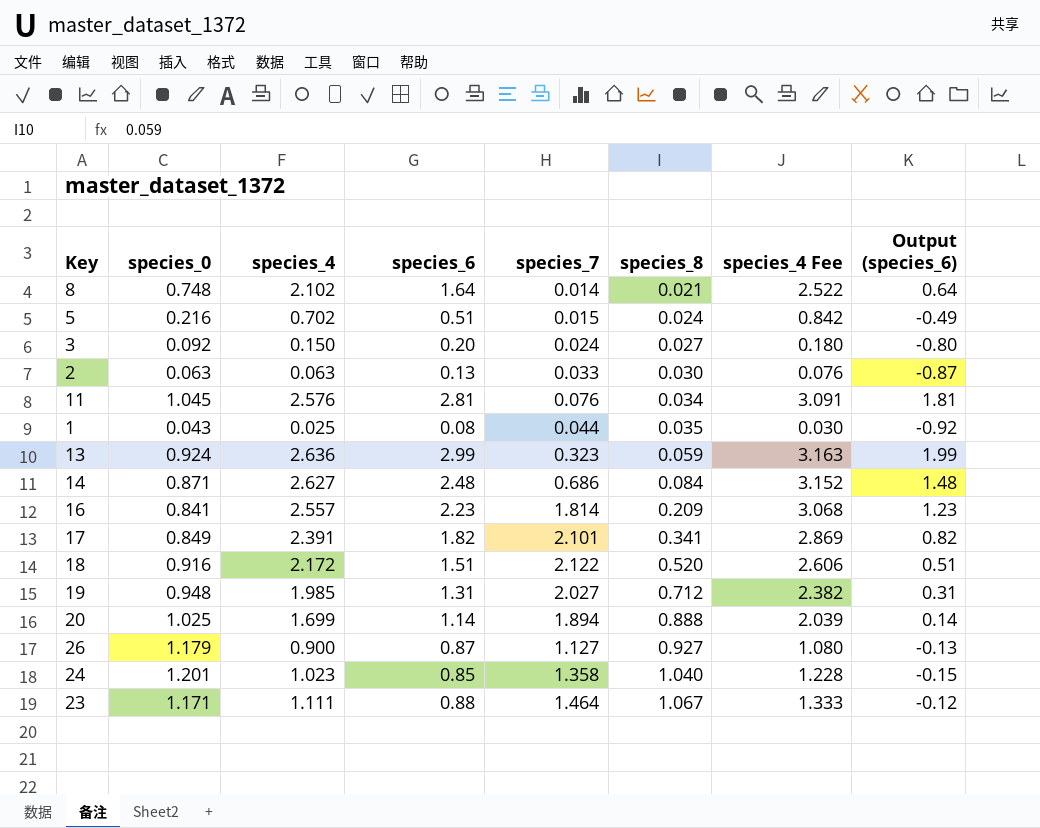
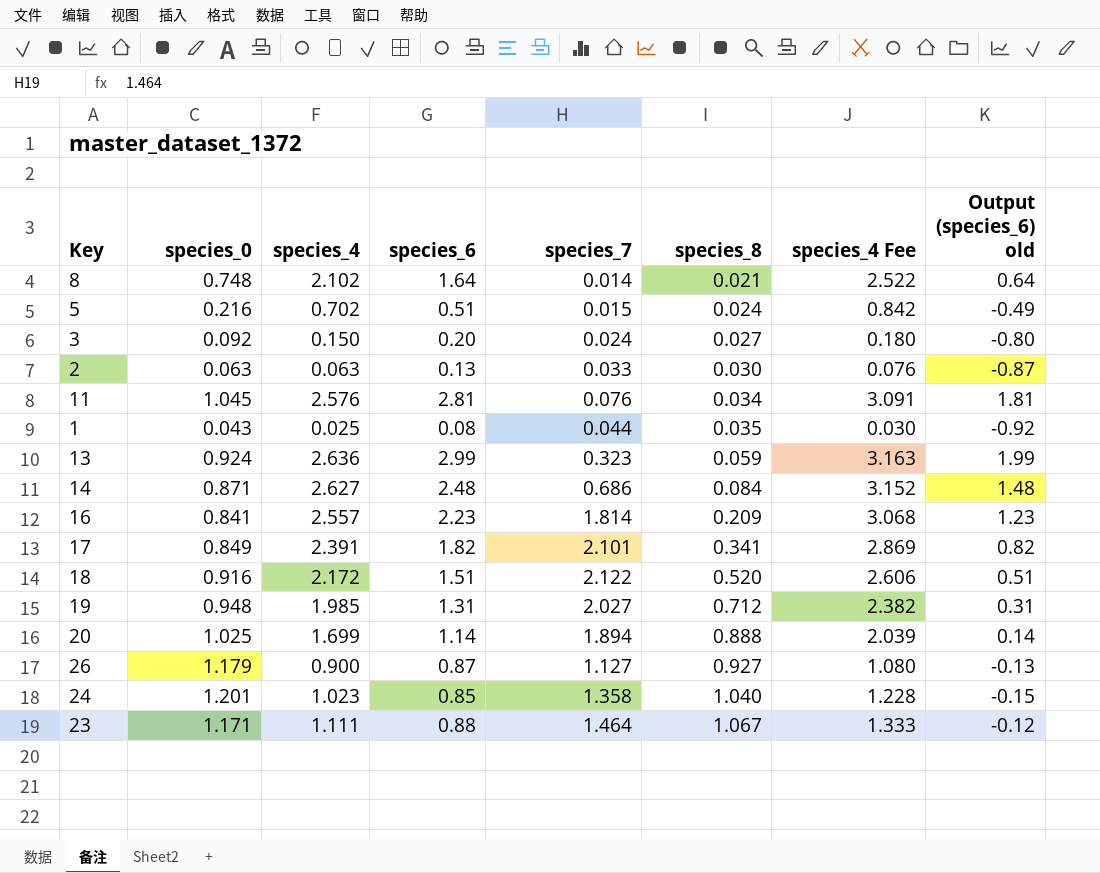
column name: Output (species_6) -> Output (species_6) old

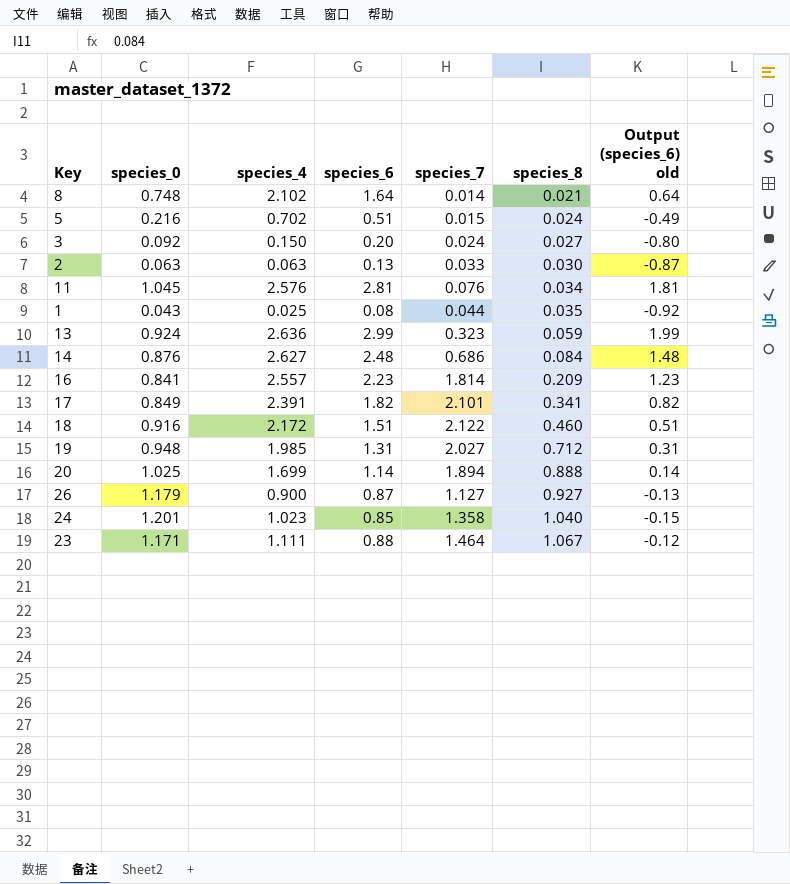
column species_4 Fee | formula: [species_4] * 1.2 -> none
14 | species_0: 0.871 -> 0.876
18 | species_8: 0.520 -> 0.460

